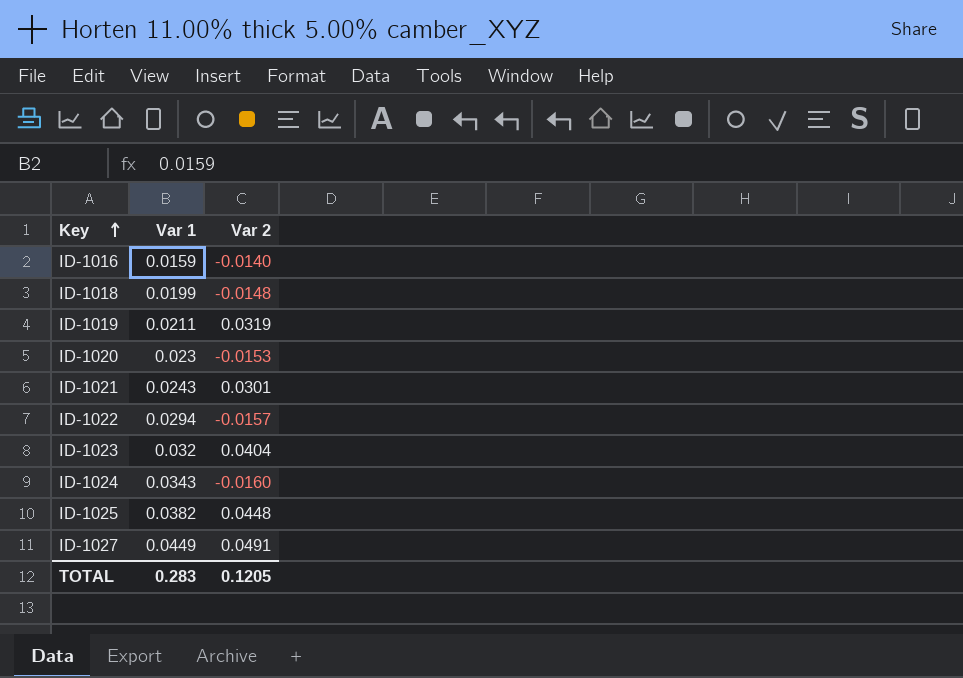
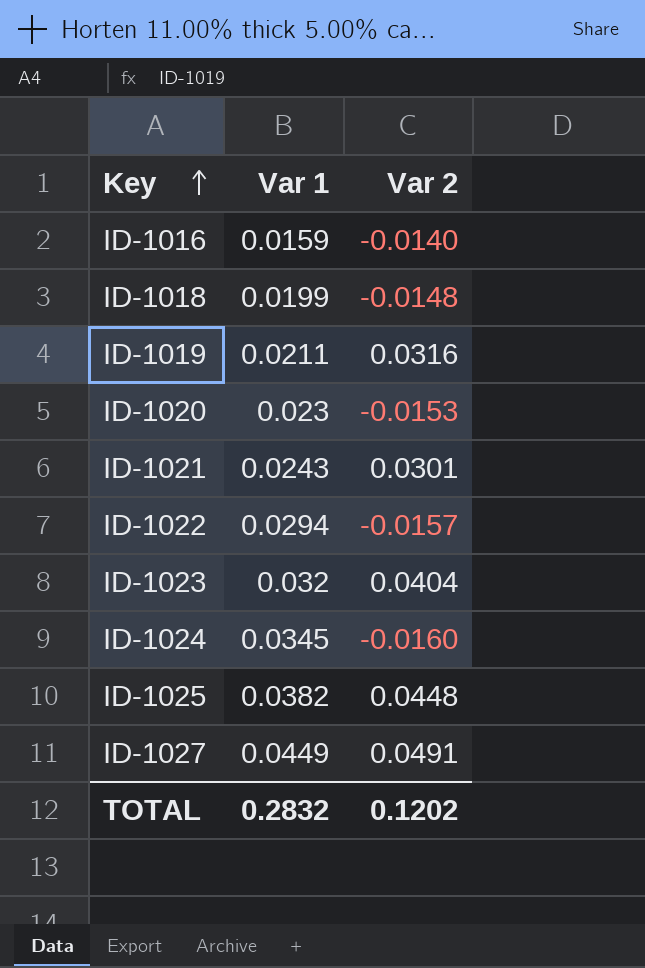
ID-1019 | Var 2: 0.0319 -> 0.0316
ID-1024 | Var 1: 0.0343 -> 0.0345
TOTAL | Var 1: 0.283 -> 0.2832
TOTAL | Var 2: 0.1205 -> 0.1202

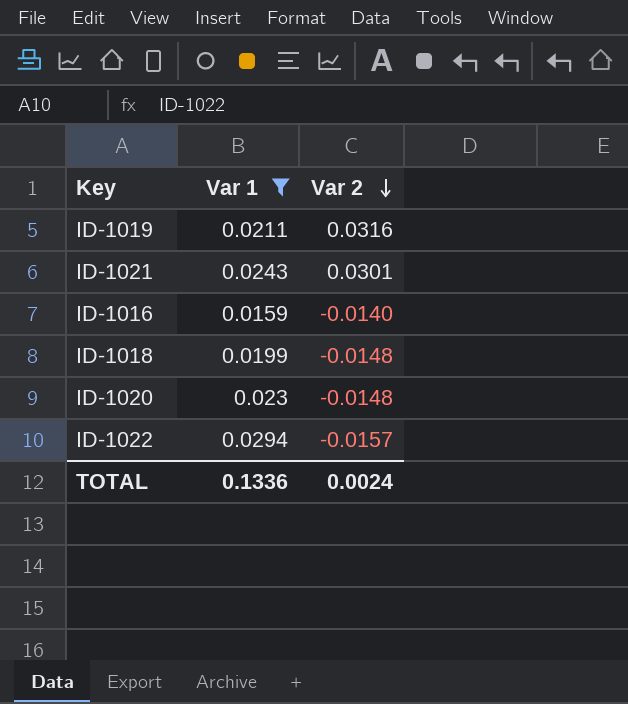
filter: none -> Var 1 <= 0.0294
row order: Key ascending -> Var 2 descending
ID-1020 | Var 2: -0.0153 -> -0.0148
TOTAL | Var 1: 0.2832 -> 0.1336
TOTAL | Var 2: 0.1202 -> 0.0024

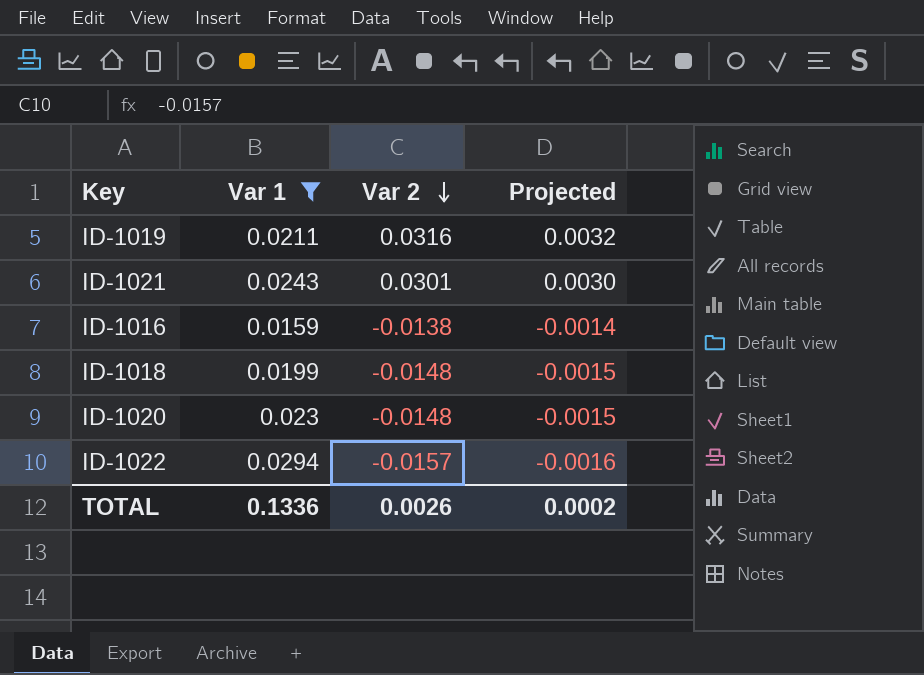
column Projected | formula: none -> [Var 2] * 0.1
ID-1016 | Var 2: -0.0140 -> -0.0138
TOTAL | Var 2: 0.0024 -> 0.0026

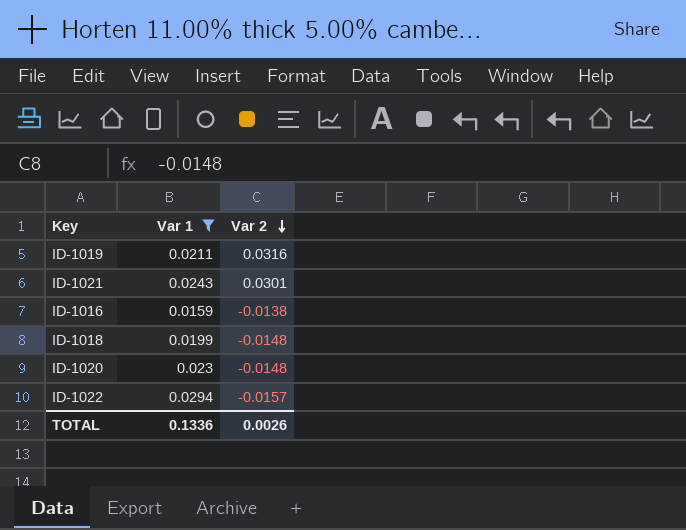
column Projected | formula: [Var 2] * 0.1 -> none

